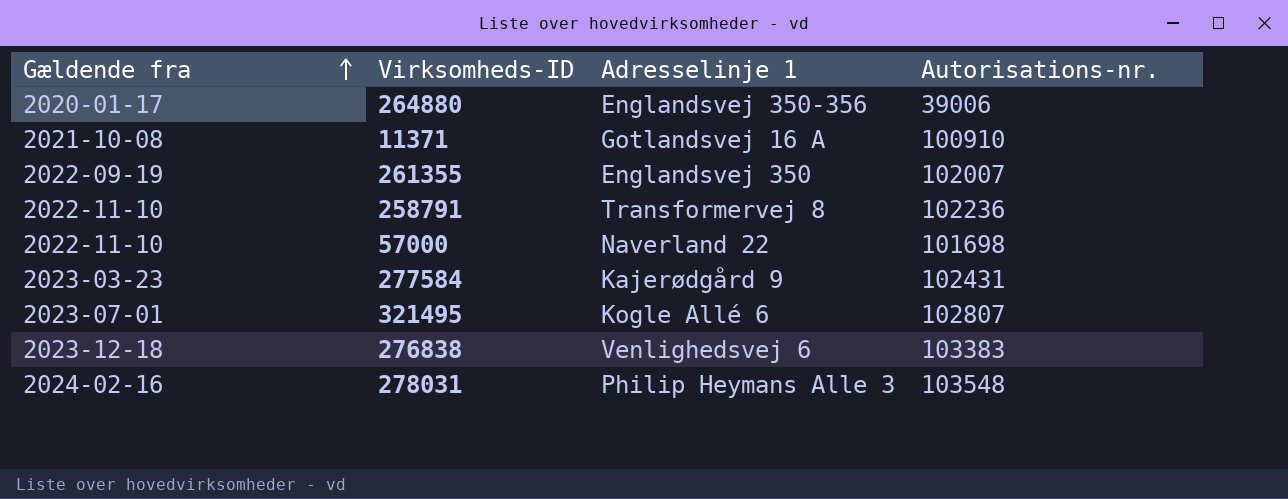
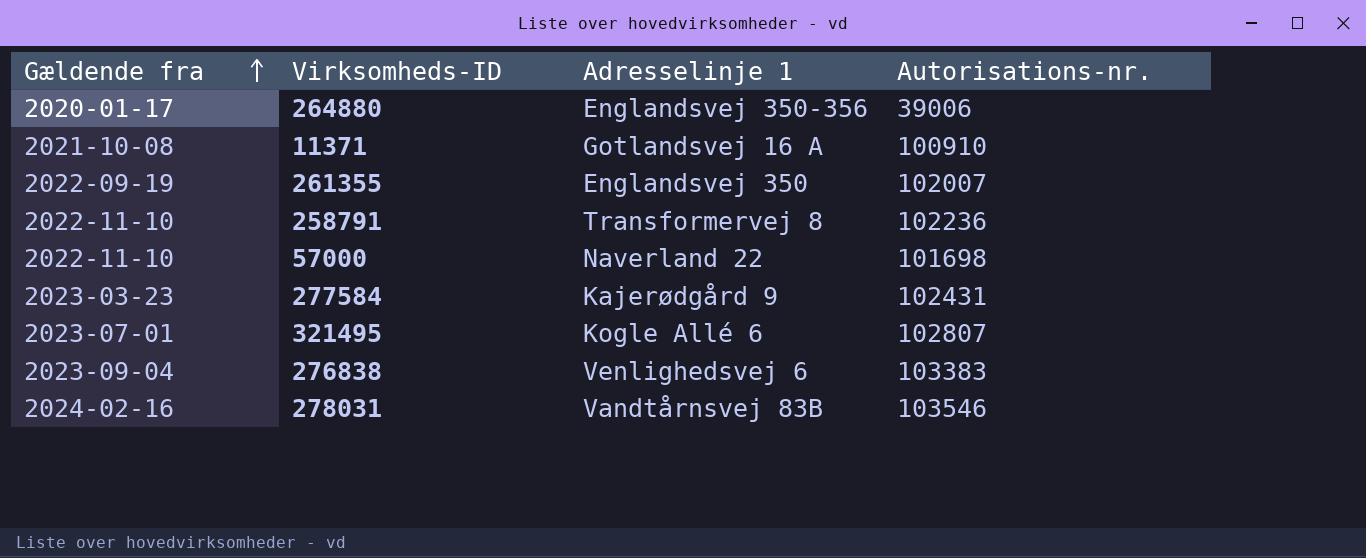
276838 | Gældende fra: 2023-12-18 -> 2023-09-04
278031 | Adresselinje 1: Philip Heymans Alle 3 -> Vandtårnsvej 83B
278031 | Autorisations-nr.: 103548 -> 103546

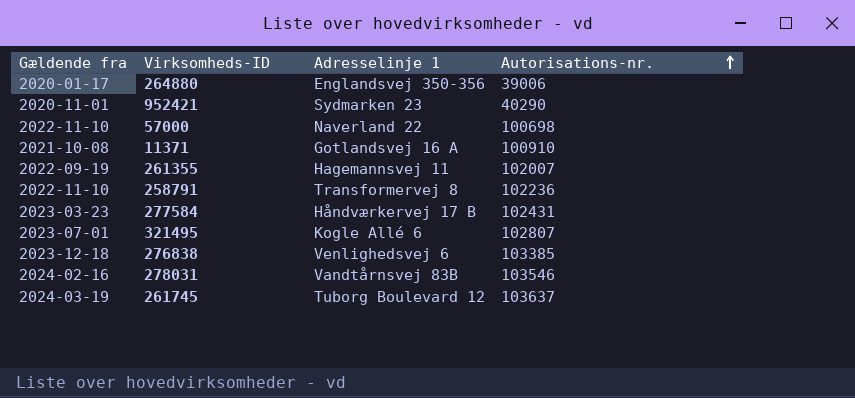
row order: Gældende fra ascending -> Autorisations-nr. ascending
row 952421: none -> 2020-11-01 | Sydmarken 23 | 40290
57000 | Autorisations-nr.: 101698 -> 100698
261355 | Adresselinje 1: Englandsvej 350 -> Hagemannsvej 11
277584 | Adresselinje 1: Kajerødgård 9 -> Håndværkervej 17 B
276838 | Gældende fra: 2023-09-04 -> 2023-12-18
276838 | Autorisations-nr.: 103383 -> 103385
row 261745: none -> 2024-03-19 | Tuborg Boulevard 12 | 103637

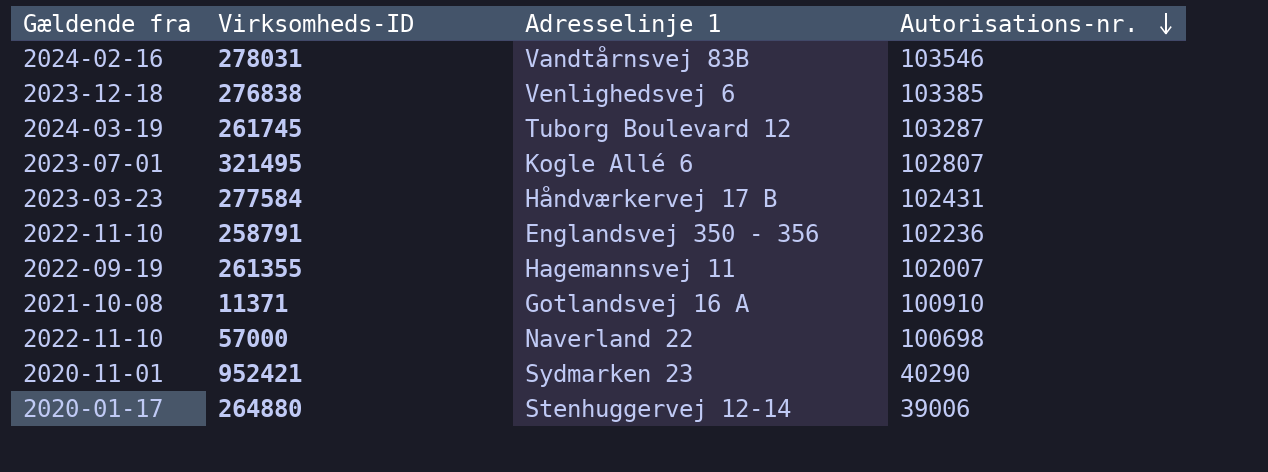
row order: Autorisations-nr. ascending -> Autorisations-nr. descending
261745 | Autorisations-nr.: 103637 -> 103287
258791 | Adresselinje 1: Transformervej 8 -> Englandsvej 350 - 356
264880 | Adresselinje 1: Englandsvej 350-356 -> Stenhuggervej 12-14

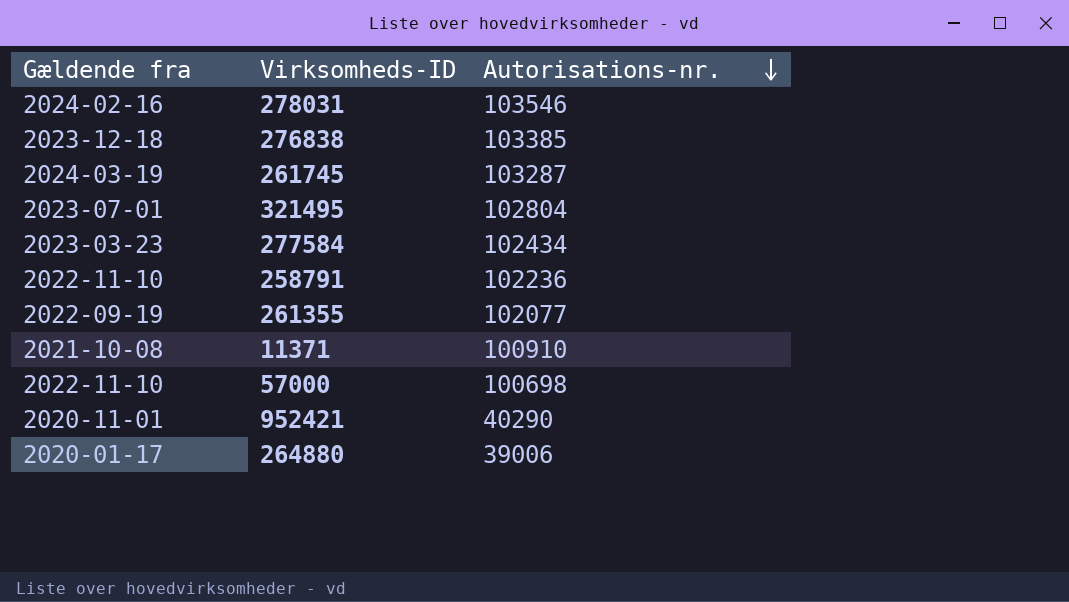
column Adresselinje 1 | position: 3 -> none
321495 | Autorisations-nr.: 102807 -> 102804
277584 | Autorisations-nr.: 102431 -> 102434
261355 | Autorisations-nr.: 102007 -> 102077

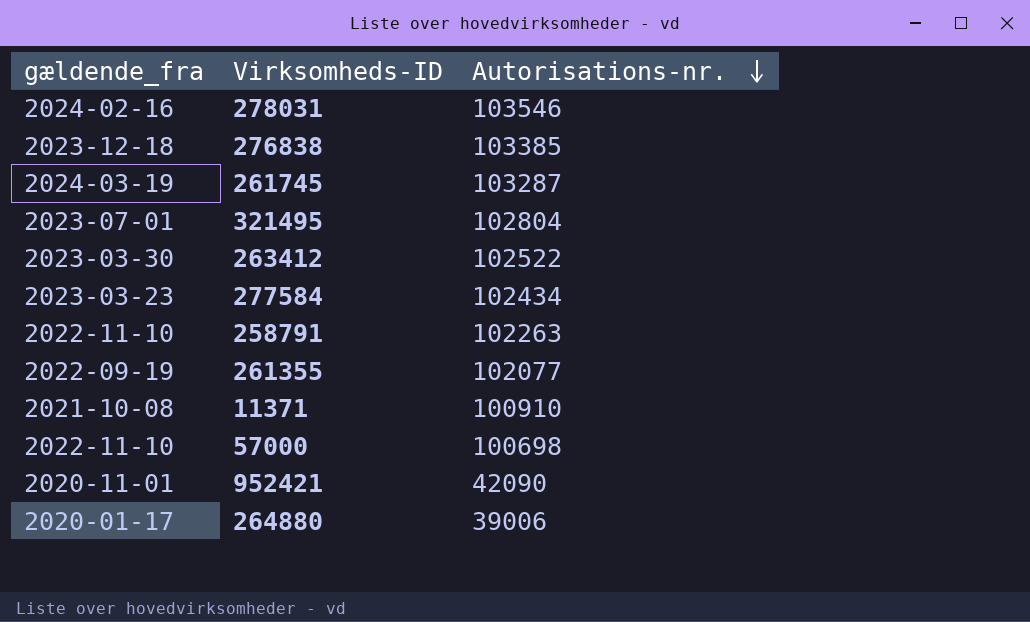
column name: Gældende fra -> gældende_fra
row 263412: none -> 2023-03-30 | 102522
258791 | Autorisations-nr.: 102236 -> 102263
952421 | Autorisations-nr.: 40290 -> 42090

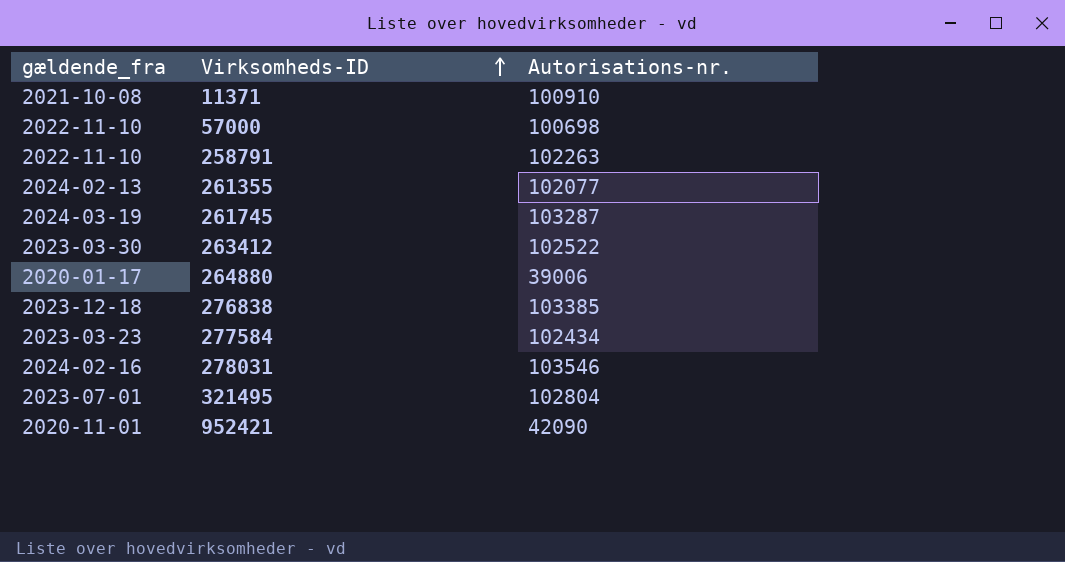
row order: Autorisations-nr. descending -> Virksomheds-ID ascending
261355 | gældende_fra: 2022-09-19 -> 2024-02-13

